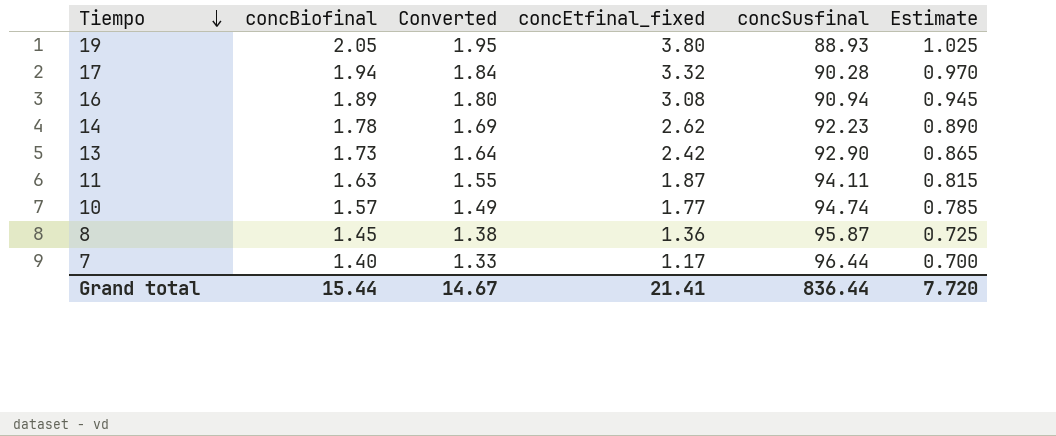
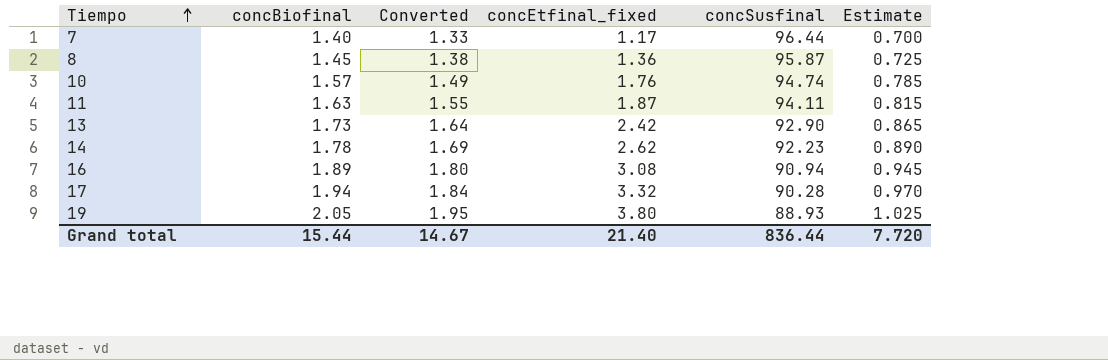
row order: Tiempo descending -> Tiempo ascending
10 | concEtfinal_fixed: 1.77 -> 1.76
Grand total | concEtfinal_fixed: 21.41 -> 21.40

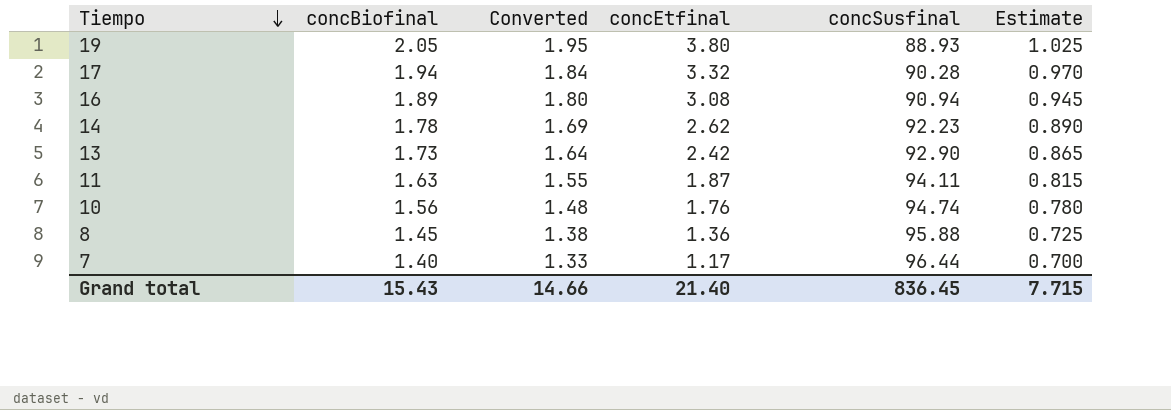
row order: Tiempo ascending -> Tiempo descending
column name: concEtfinal_fixed -> concEtfinal
10 | concBiofinal: 1.57 -> 1.56
10 | Converted: 1.49 -> 1.48
10 | Estimate: 0.785 -> 0.780
8 | concSusfinal: 95.87 -> 95.88
Grand total | concBiofinal: 15.44 -> 15.43
Grand total | Converted: 14.67 -> 14.66
Grand total | concSusfinal: 836.44 -> 836.45
Grand total | Estimate: 7.720 -> 7.715

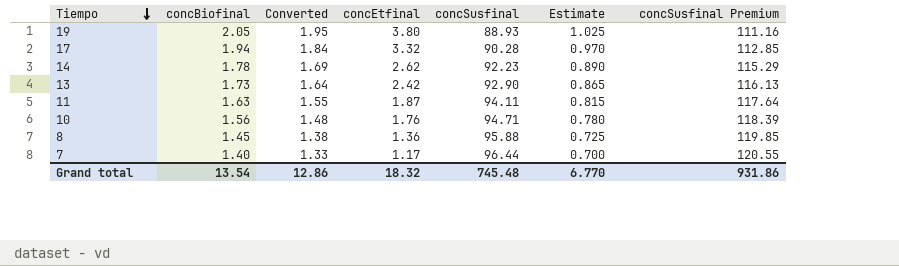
column concSusfinal Premium | formula: none -> [concSusfinal] * 1.25
row 16: 1.89 | 1.80 | 3.08 | 90.94 | 0.945 -> none
10 | concSusfinal: 94.74 -> 94.71
Grand total | concBiofinal: 15.43 -> 13.54
Grand total | Converted: 14.66 -> 12.86
Grand total | concEtfinal: 21.40 -> 18.32
Grand total | concSusfinal: 836.45 -> 745.48
Grand total | Estimate: 7.715 -> 6.770

